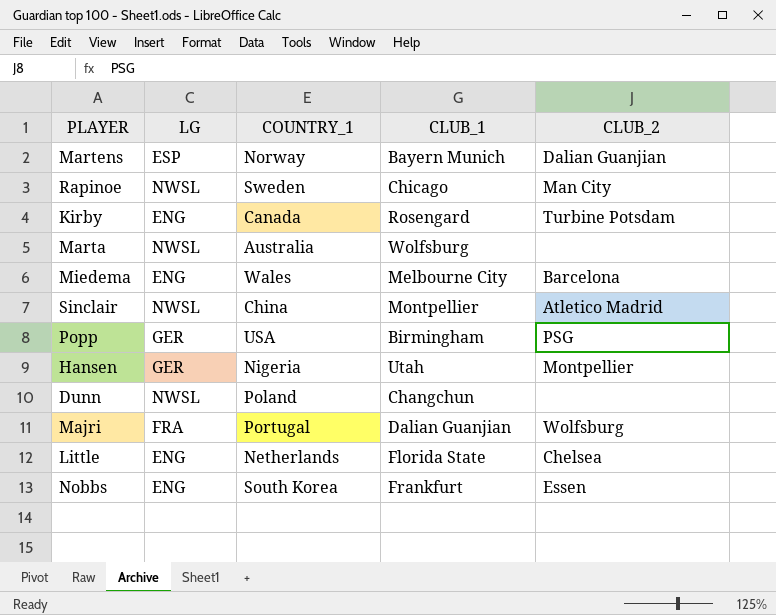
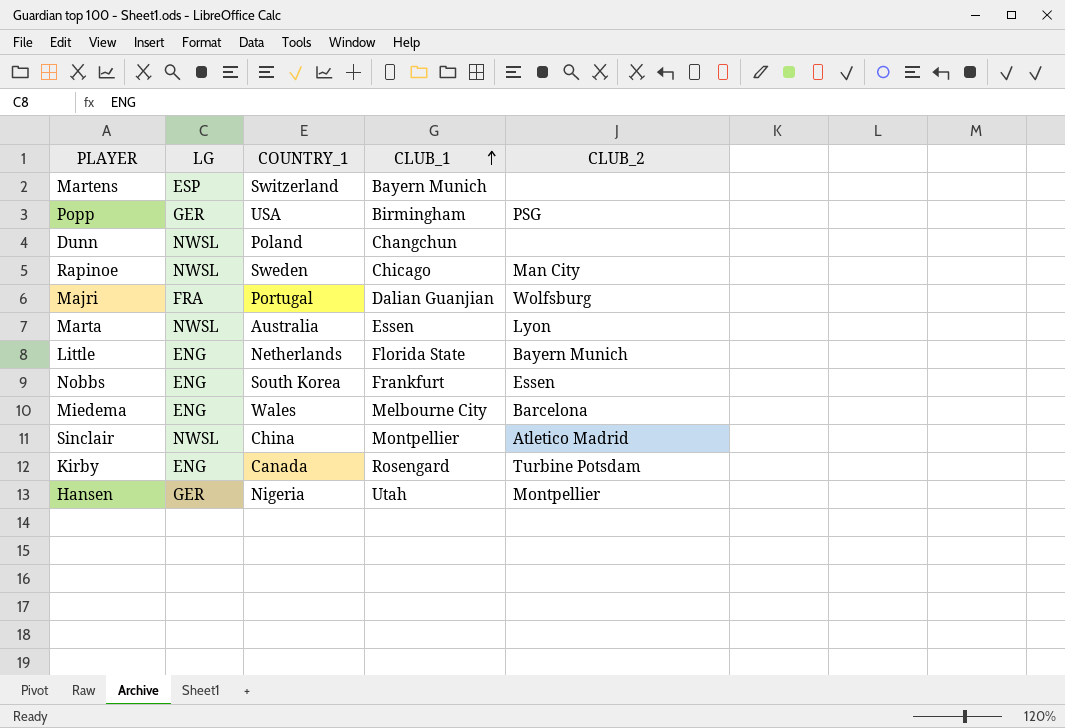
row order: none -> CLUB_1 ascending
Martens | COUNTRY_1: Norway -> Switzerland
Martens | CLUB_2: Dalian Guanjian -> none
Marta | CLUB_1: Wolfsburg -> Essen
Marta | CLUB_2: none -> Lyon
Little | CLUB_2: Chelsea -> Bayern Munich

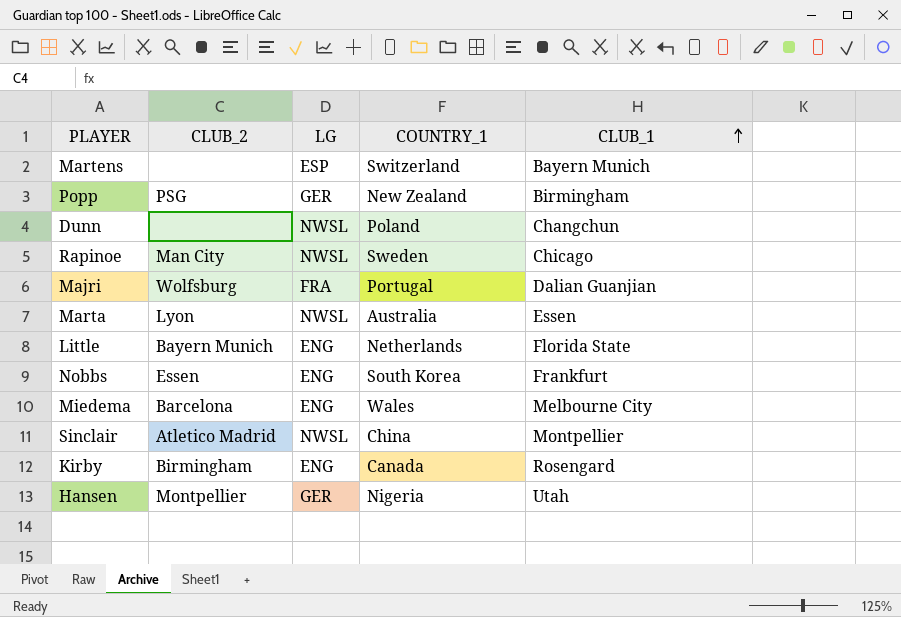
column CLUB_2 | position: 5 -> 2
Popp | COUNTRY_1: USA -> New Zealand
Kirby | CLUB_2: Turbine Potsdam -> Birmingham

